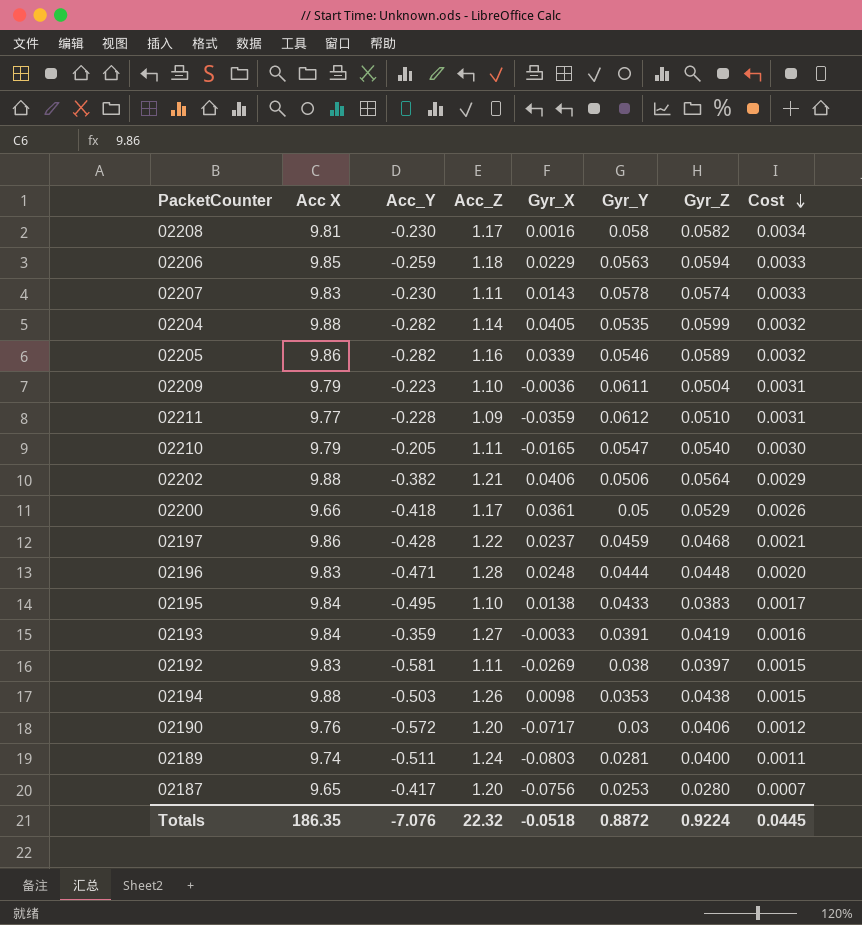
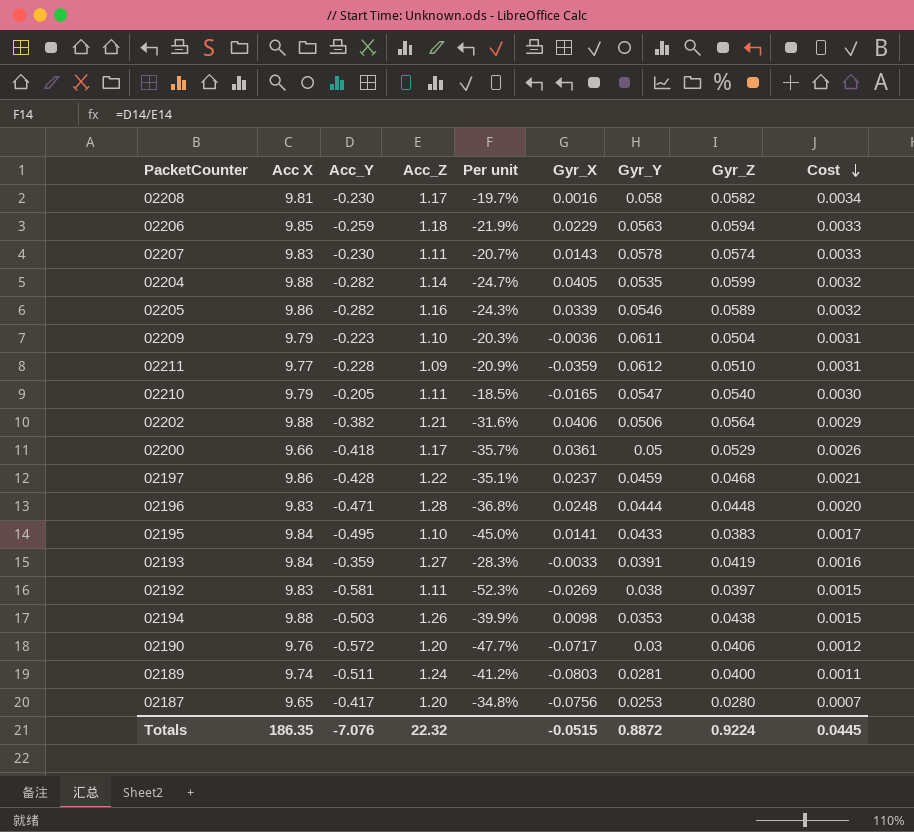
column Per unit | formula: none -> [Acc_Y] / [Acc_Z]
02195 | Gyr_X: 0.0138 -> 0.0141
Totals | Gyr_X: -0.0518 -> -0.0515

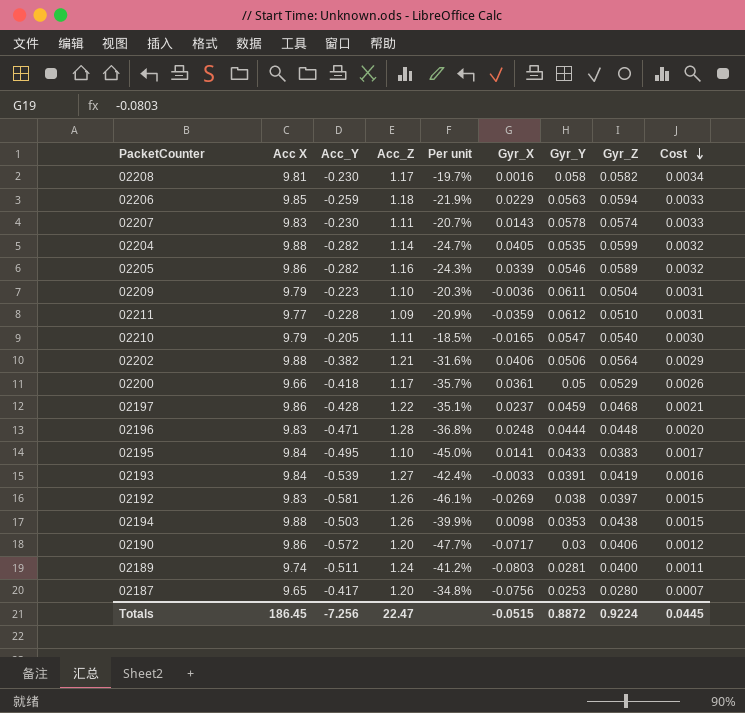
02193 | Acc_Y: -0.359 -> -0.539
02193 | Per unit: -28.3% -> -42.4%
02192 | Acc_Z: 1.11 -> 1.26
02192 | Per unit: -52.3% -> -46.1%
02190 | Acc X: 9.76 -> 9.86
Totals | Acc X: 186.35 -> 186.45
Totals | Acc_Y: -7.076 -> -7.256
Totals | Acc_Z: 22.32 -> 22.47

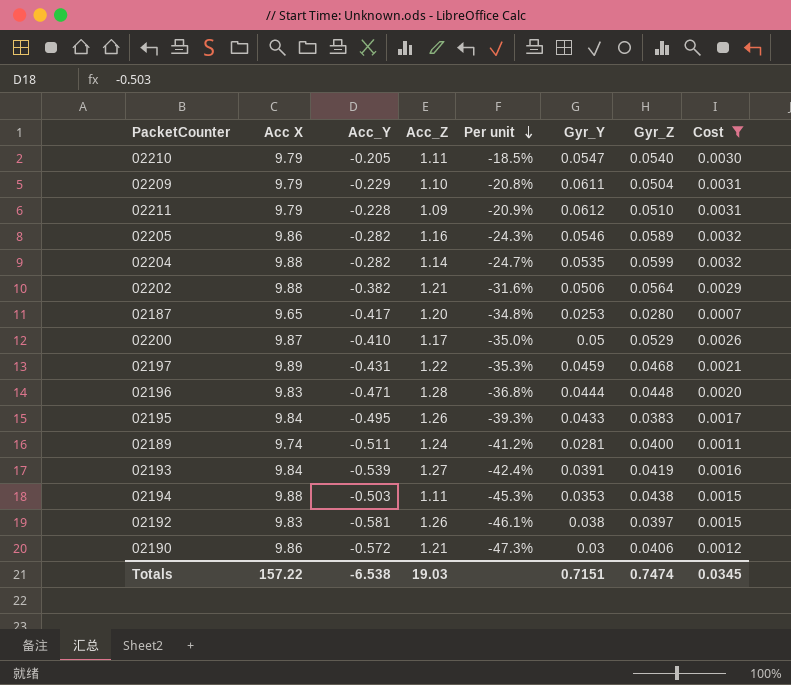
filter: none -> Cost <= 0.0032
row order: Cost descending -> Per unit descending
column Gyr_X | position: 6 -> none
02209 | Acc_Y: -0.223 -> -0.229
02209 | Per unit: -20.3% -> -20.8%
02211 | Acc X: 9.77 -> 9.79
02200 | Acc X: 9.66 -> 9.87
02200 | Acc_Y: -0.418 -> -0.410
02200 | Per unit: -35.7% -> -35.0%
02197 | Acc X: 9.86 -> 9.89
02197 | Acc_Y: -0.428 -> -0.431
02197 | Per unit: -35.1% -> -35.3%
02195 | Acc_Z: 1.10 -> 1.26
02195 | Per unit: -45.0% -> -39.3%
02194 | Acc_Z: 1.26 -> 1.11
02194 | Per unit: -39.9% -> -45.3%
02190 | Acc_Z: 1.20 -> 1.21
02190 | Per unit: -47.7% -> -47.3%
Totals | Acc X: 186.45 -> 157.22
Totals | Acc_Y: -7.256 -> -6.538
Totals | Acc_Z: 22.47 -> 19.03
Totals | Gyr_Y: 0.8872 -> 0.7151
Totals | Gyr_Z: 0.9224 -> 0.7474
Totals | Cost: 0.0445 -> 0.0345

